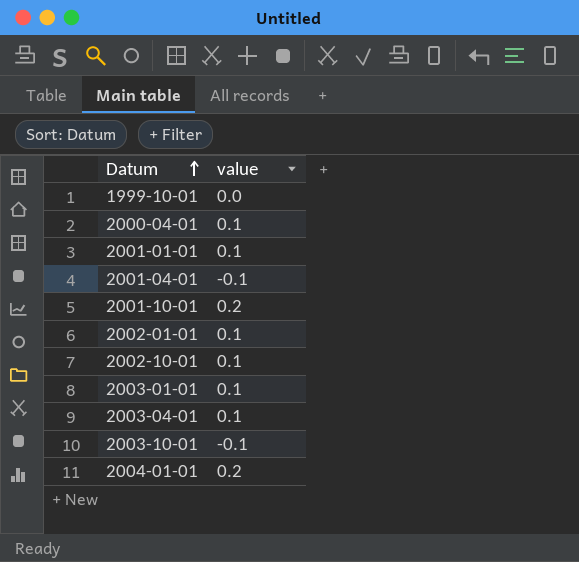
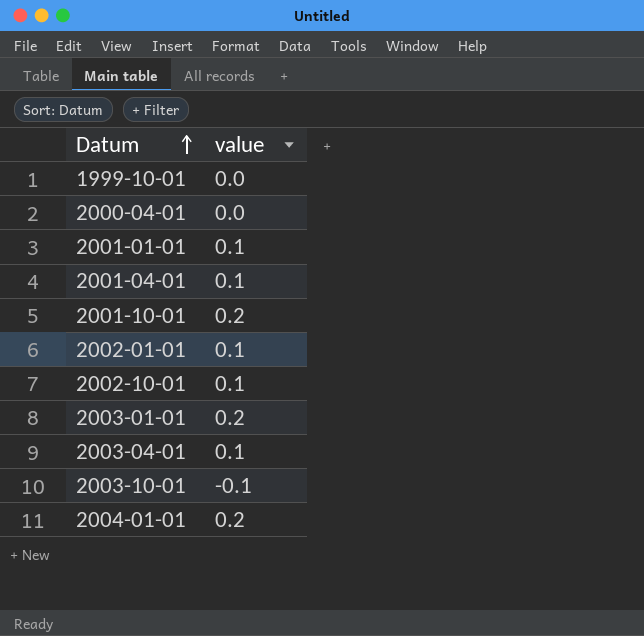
2000-04-01 | value: 0.1 -> 0.0
2001-04-01 | value: -0.1 -> 0.1
2003-01-01 | value: 0.1 -> 0.2

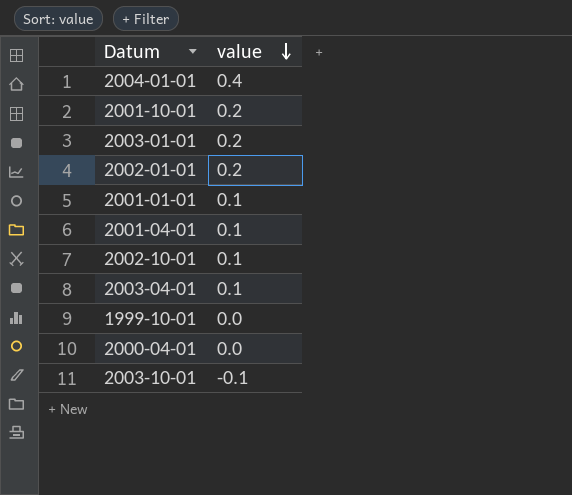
row order: Datum ascending -> value descending
2004-01-01 | value: 0.2 -> 0.4
2002-01-01 | value: 0.1 -> 0.2

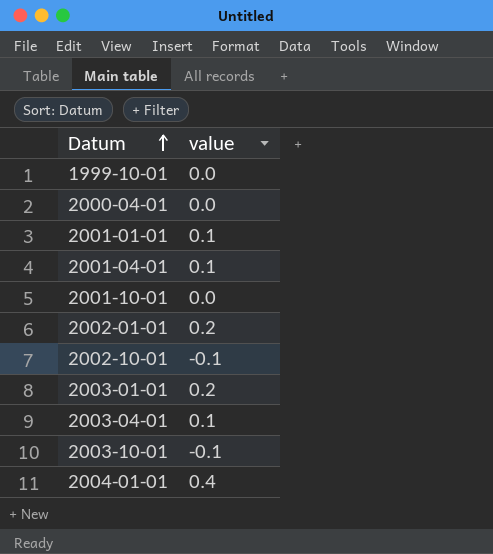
row order: value descending -> Datum ascending
2001-10-01 | value: 0.2 -> 0.0
2002-10-01 | value: 0.1 -> -0.1

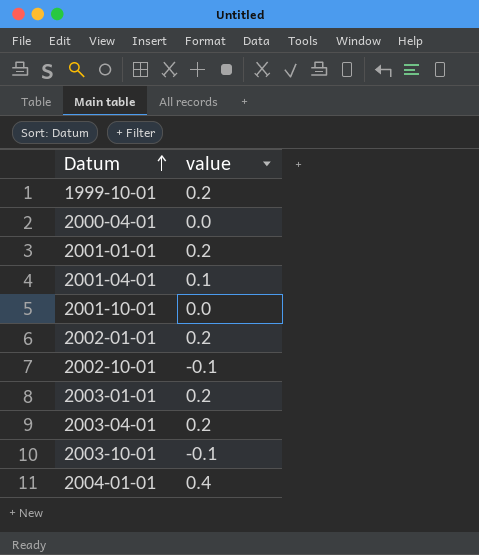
1999-10-01 | value: 0.0 -> 0.2
2001-01-01 | value: 0.1 -> 0.2
2003-04-01 | value: 0.1 -> 0.2

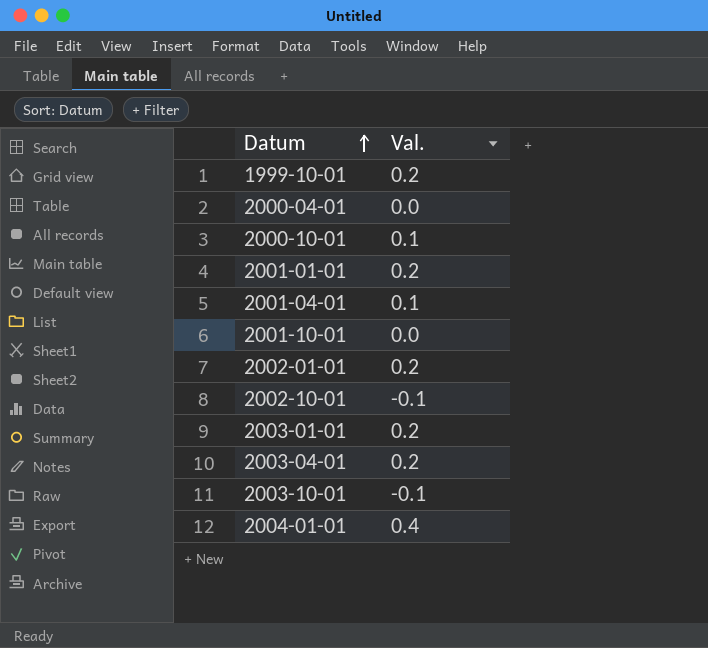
column name: value -> Val.
row 2000-10-01: none -> 0.1

